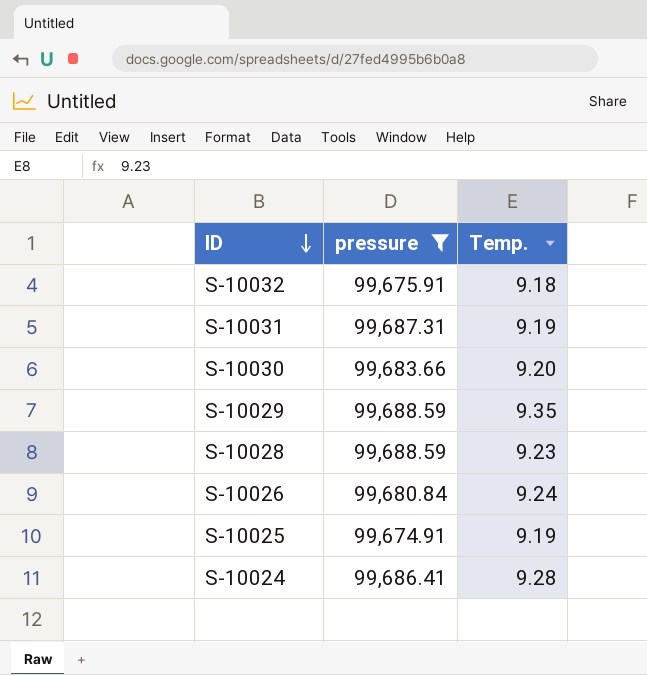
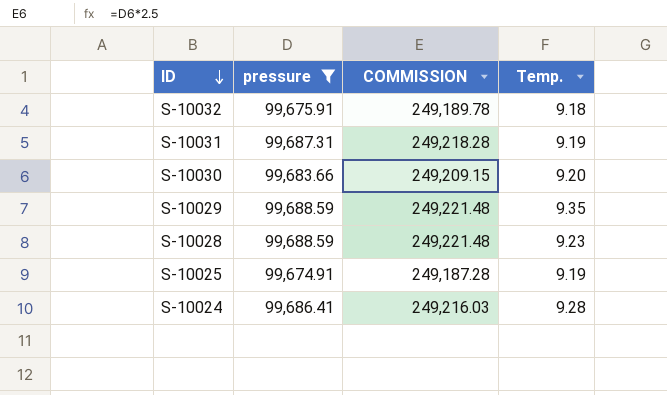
column COMMISSION | formula: none -> [pressure] * 2.5
row S-10026: 99,680.84 | 9.24 -> none

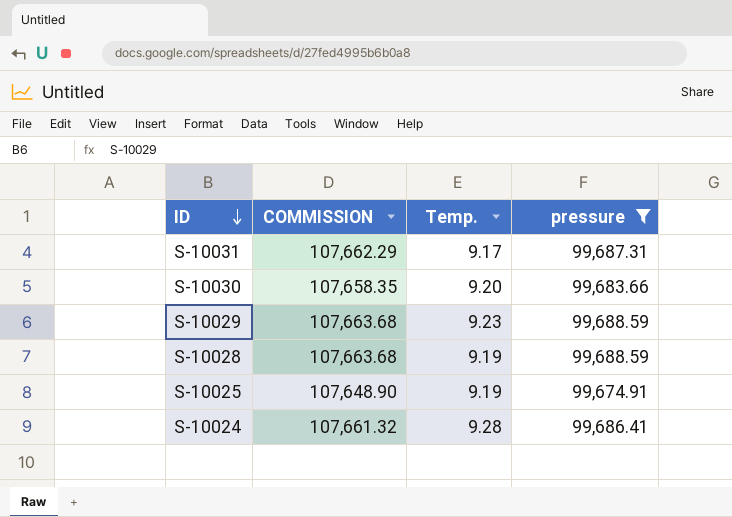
column COMMISSION | formula: [pressure] * 2.5 -> [pressure] * 1.08
column pressure | position: 2 -> 4
row S-10032: 99,675.91 | 249,189.78 | 9.18 -> none
S-10031 | Temp.: 9.19 -> 9.17
S-10029 | Temp.: 9.35 -> 9.23
S-10028 | Temp.: 9.23 -> 9.19

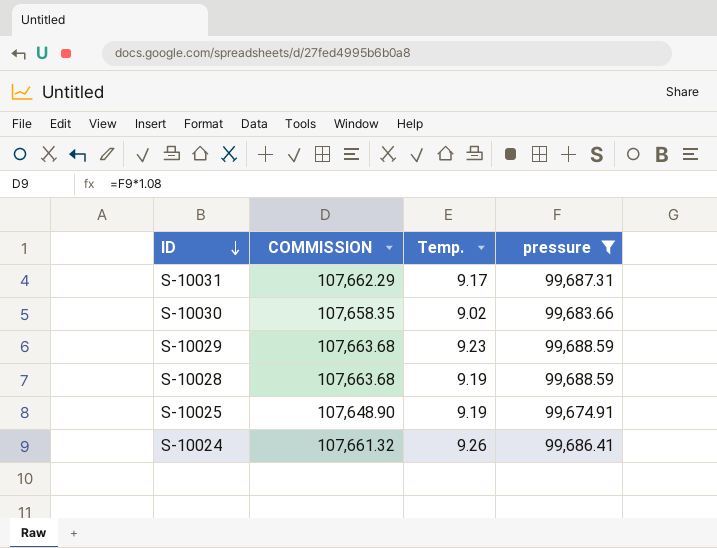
S-10030 | Temp.: 9.20 -> 9.02
S-10024 | Temp.: 9.28 -> 9.26

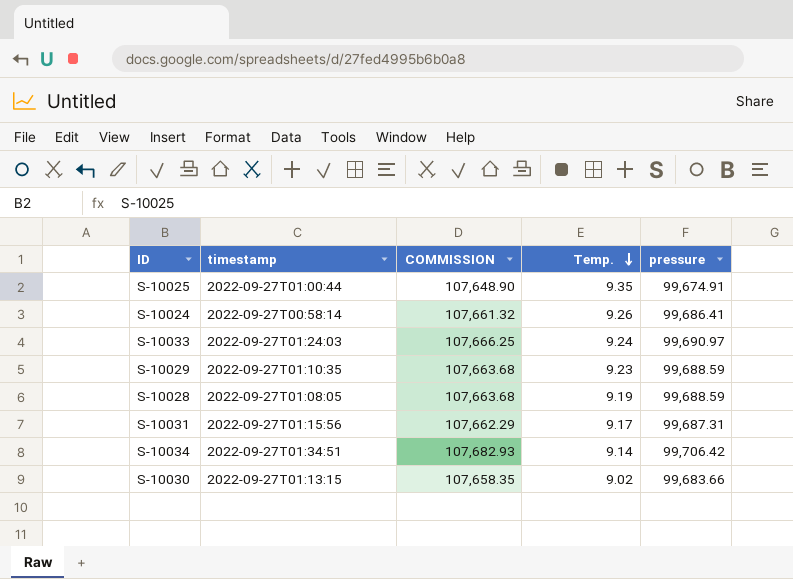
filter: pressure <= 99,688.59 -> none
row order: ID descending -> Temp. descending
column timestamp | position: none -> 2
S-10025 | Temp.: 9.19 -> 9.35

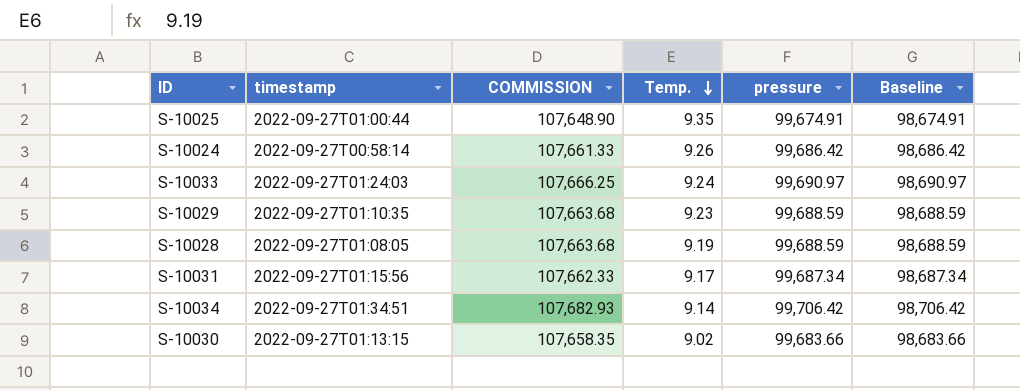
column Baseline | formula: none -> [pressure] - 1000
S-10024 | COMMISSION: 107,661.32 -> 107,661.33
S-10024 | pressure: 99,686.41 -> 99,686.42
S-10031 | COMMISSION: 107,662.29 -> 107,662.33
S-10031 | pressure: 99,687.31 -> 99,687.34

